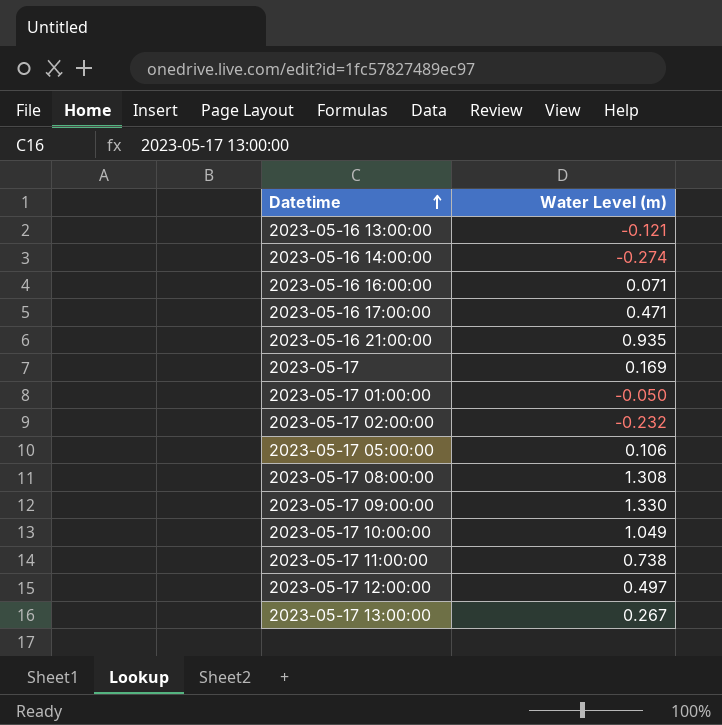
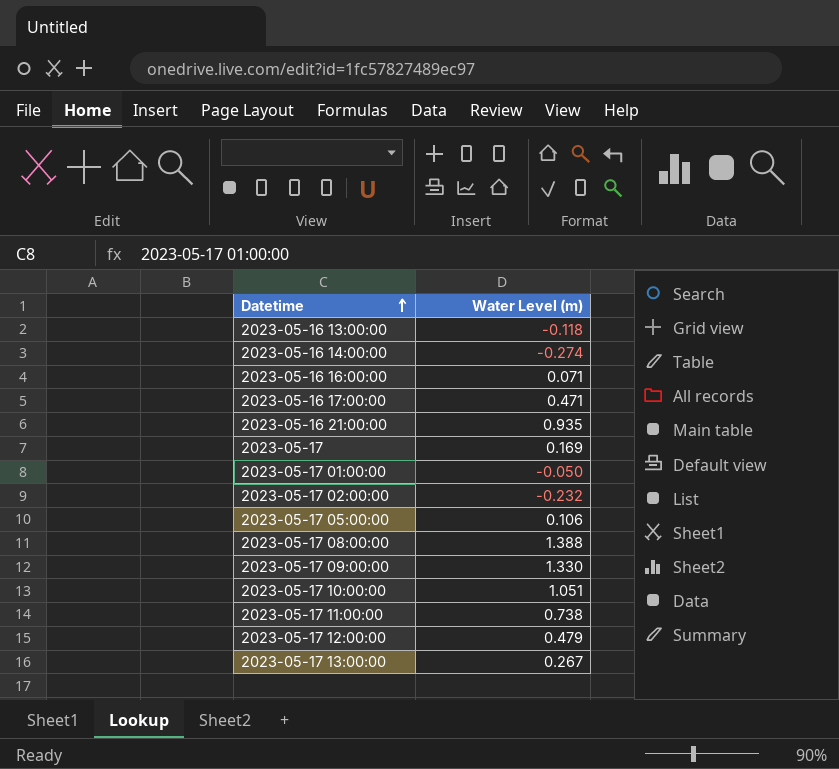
2023-05-16 13:00:00 | Water Level (m): -0.121 -> -0.118
2023-05-17 08:00:00 | Water Level (m): 1.308 -> 1.388
2023-05-17 10:00:00 | Water Level (m): 1.049 -> 1.051
2023-05-17 12:00:00 | Water Level (m): 0.497 -> 0.479

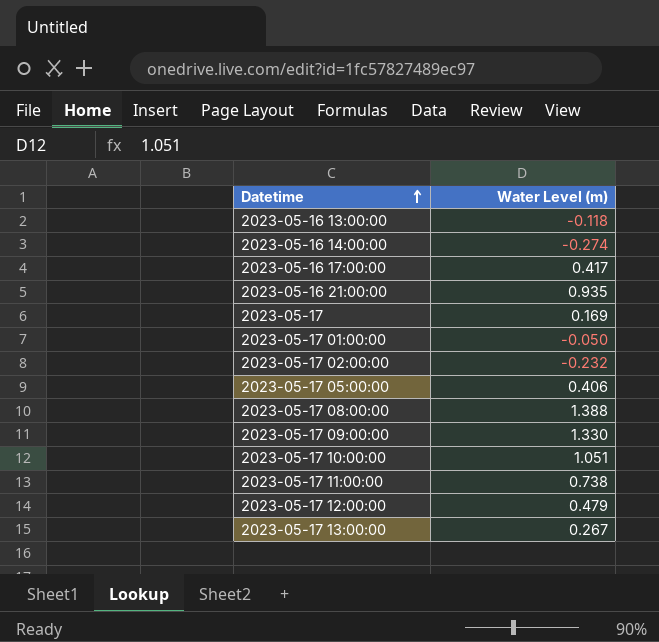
row 2023-05-16 16:00:00: 0.071 -> none
2023-05-16 17:00:00 | Water Level (m): 0.471 -> 0.417
2023-05-17 05:00:00 | Water Level (m): 0.106 -> 0.406

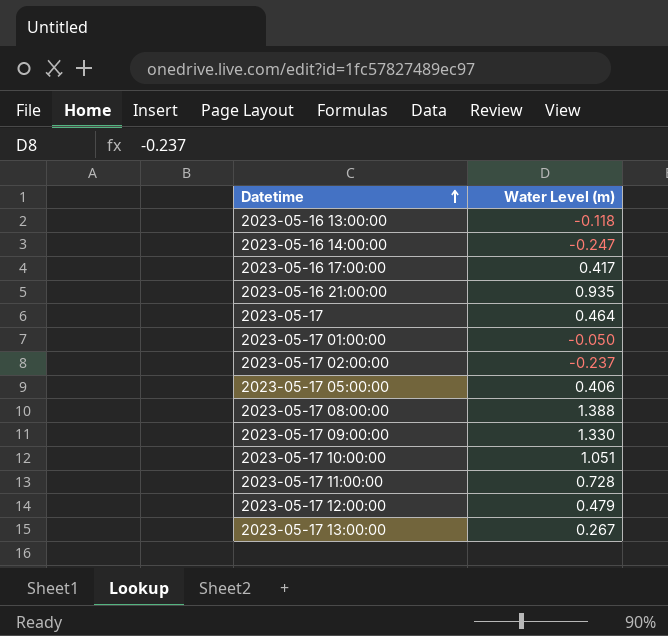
2023-05-16 14:00:00 | Water Level (m): -0.274 -> -0.247
2023-05-17 | Water Level (m): 0.169 -> 0.464
2023-05-17 02:00:00 | Water Level (m): -0.232 -> -0.237
2023-05-17 11:00:00 | Water Level (m): 0.738 -> 0.728

